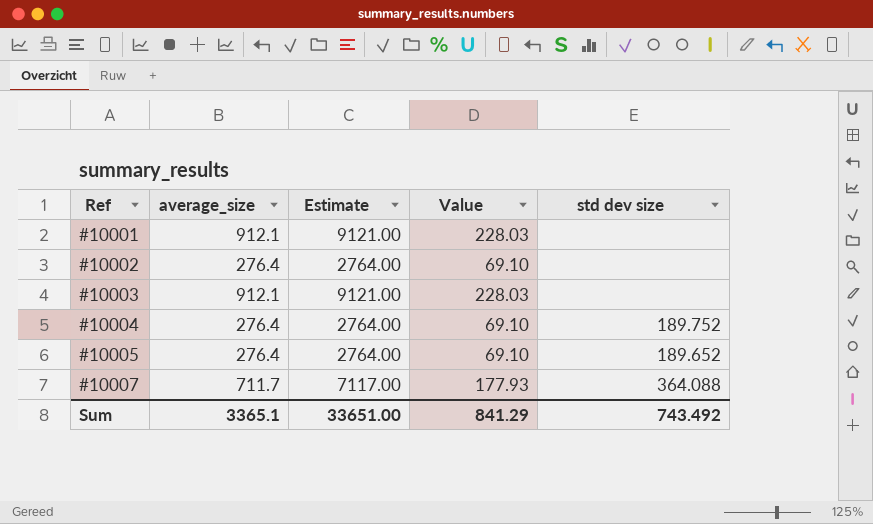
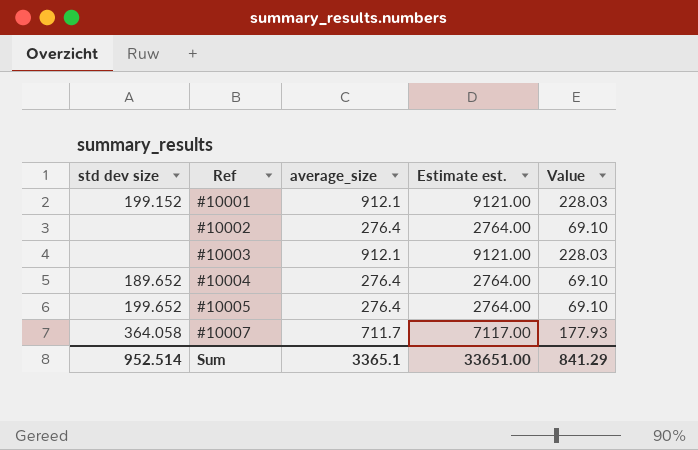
column std dev size | position: 5 -> 1
column name: Estimate -> Estimate est.
#10001 | std dev size: none -> 199.152
#10004 | std dev size: 189.752 -> 189.652
#10005 | std dev size: 189.652 -> 199.652
#10007 | std dev size: 364.088 -> 364.058
Sum | std dev size: 743.492 -> 952.514

